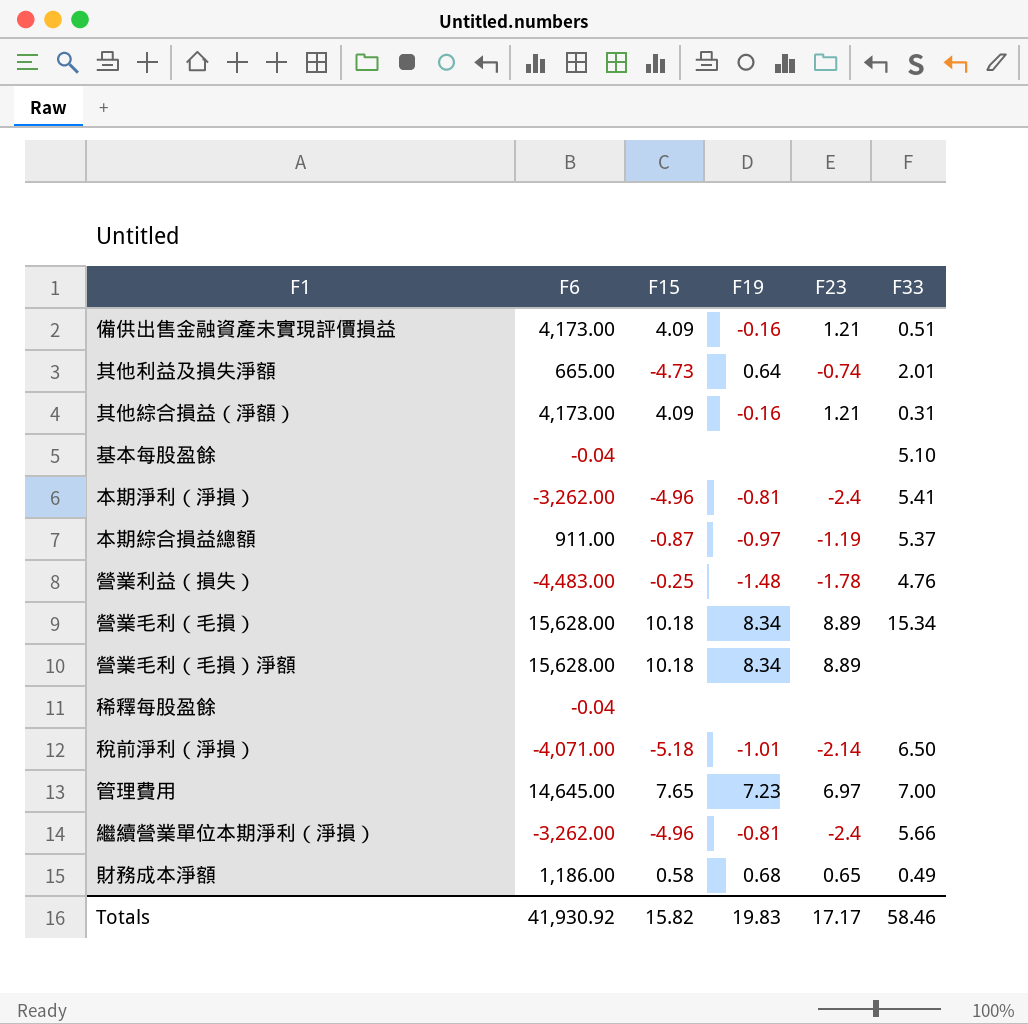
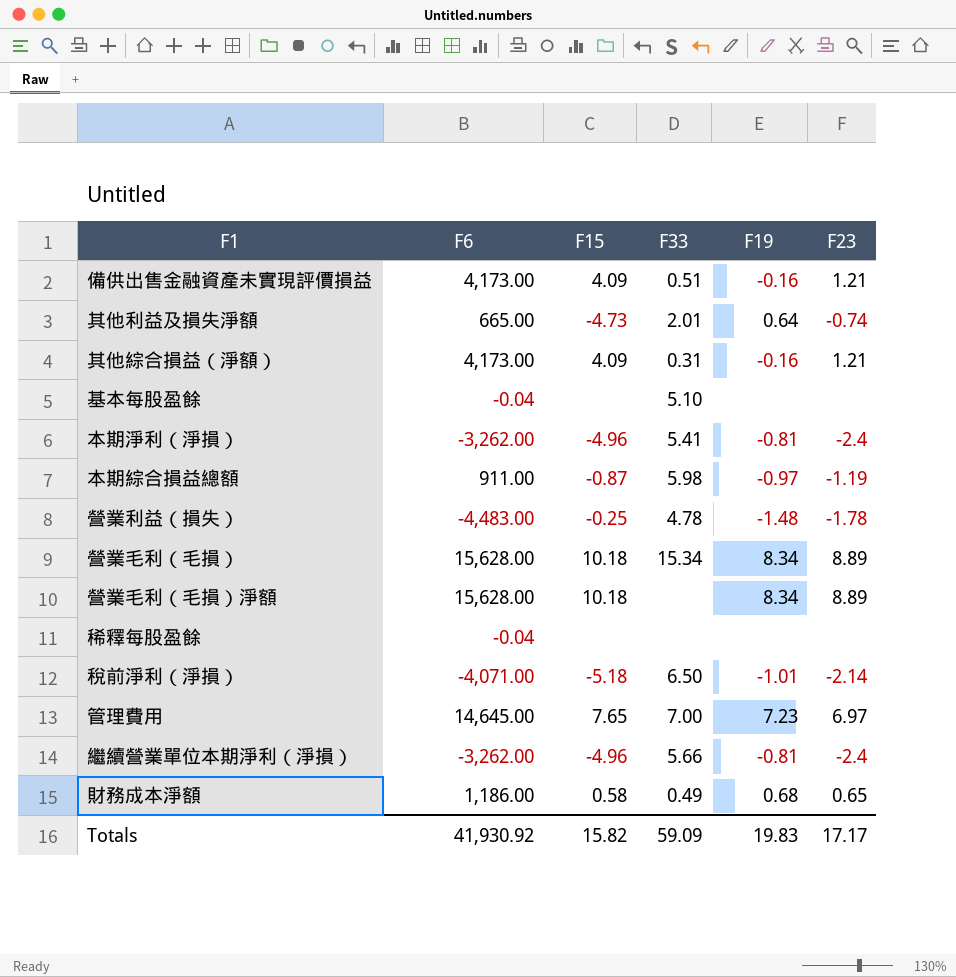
column F33 | position: 6 -> 4
本期綜合損益總額 | F33: 5.37 -> 5.98
營業利益（損失） | F33: 4.76 -> 4.78
Totals | F33: 58.46 -> 59.09

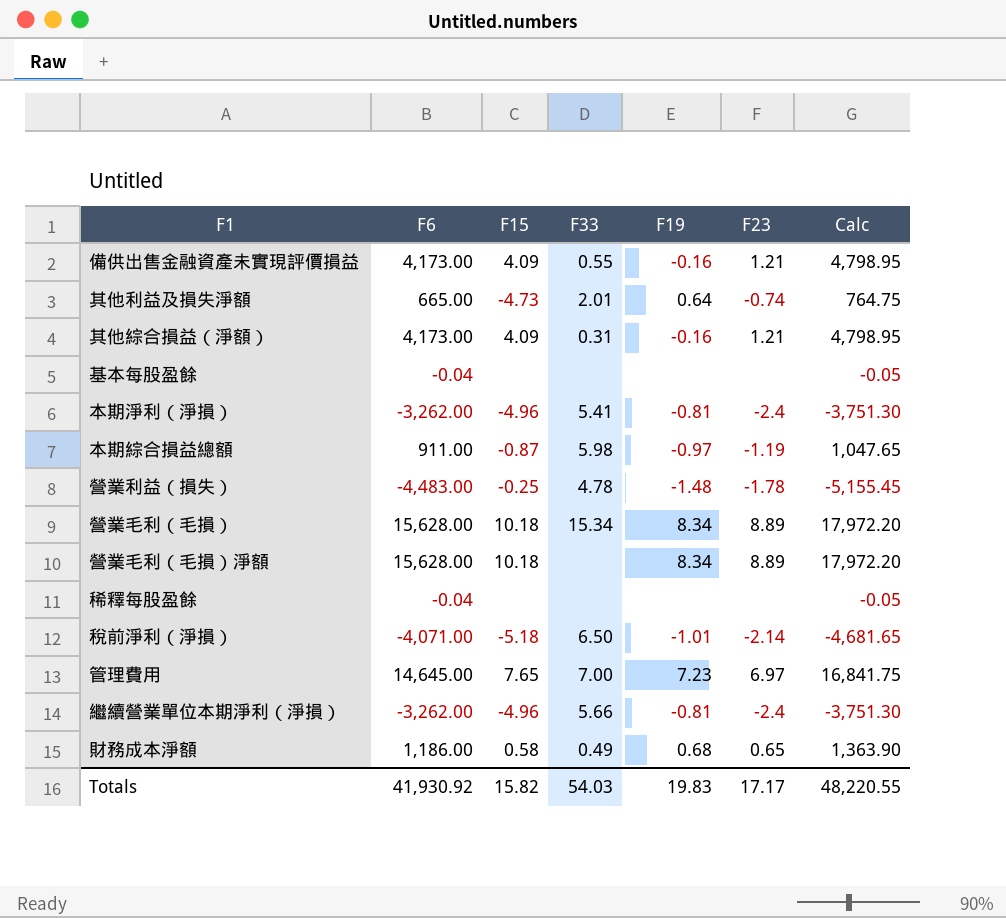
column Calc | formula: none -> [F6] * 1.15
備供出售金融資產未實現評價損益 | F33: 0.51 -> 0.55
基本每股盈餘 | F33: 5.10 -> none
Totals | F33: 59.09 -> 54.03

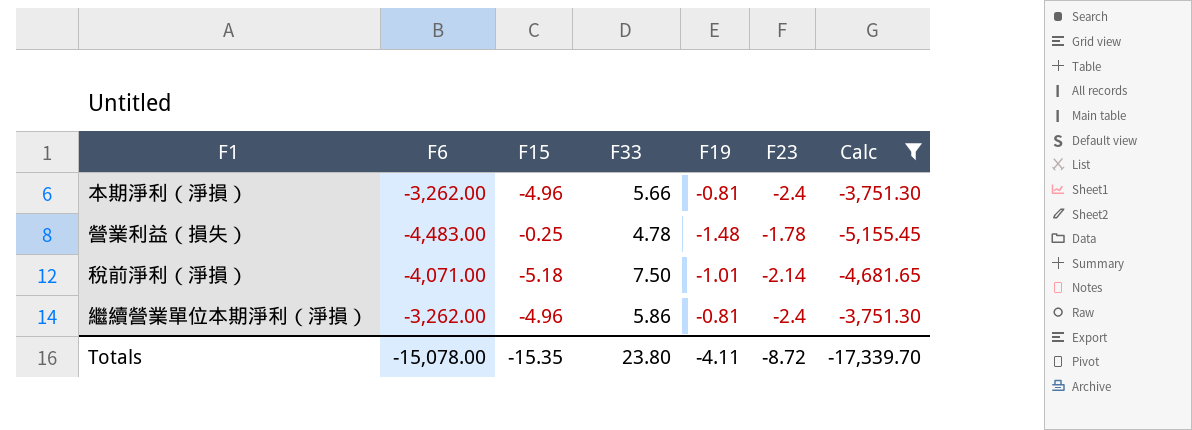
filter: none -> Calc <= -3,751.30
本期淨利（淨損） | F33: 5.41 -> 5.66
稅前淨利（淨損） | F33: 6.50 -> 7.50
繼續營業單位本期淨利（淨損） | F33: 5.66 -> 5.86
Totals | F6: 41,930.92 -> -15,078.00
Totals | F15: 15.82 -> -15.35
Totals | F33: 54.03 -> 23.80
Totals | F19: 19.83 -> -4.11
Totals | F23: 17.17 -> -8.72
Totals | Calc: 48,220.55 -> -17,339.70

